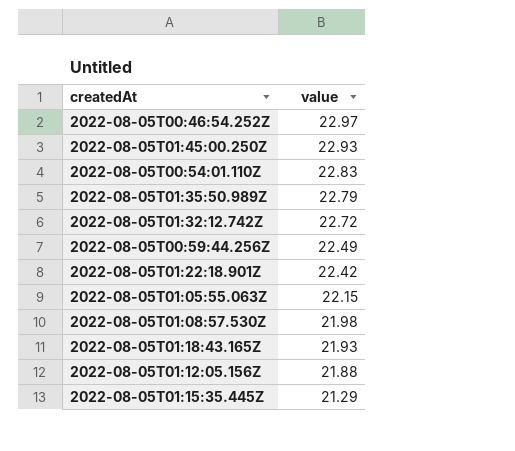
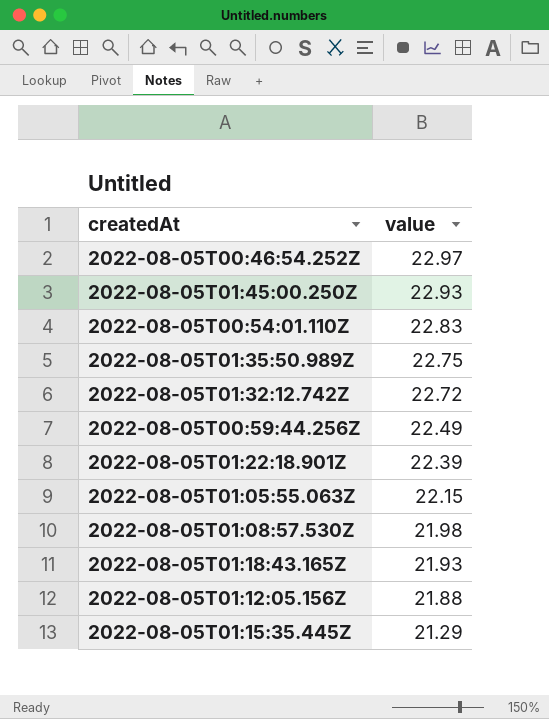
2022-08-05T01:35:50.989Z | value: 22.79 -> 22.75
2022-08-05T01:22:18.901Z | value: 22.42 -> 22.39

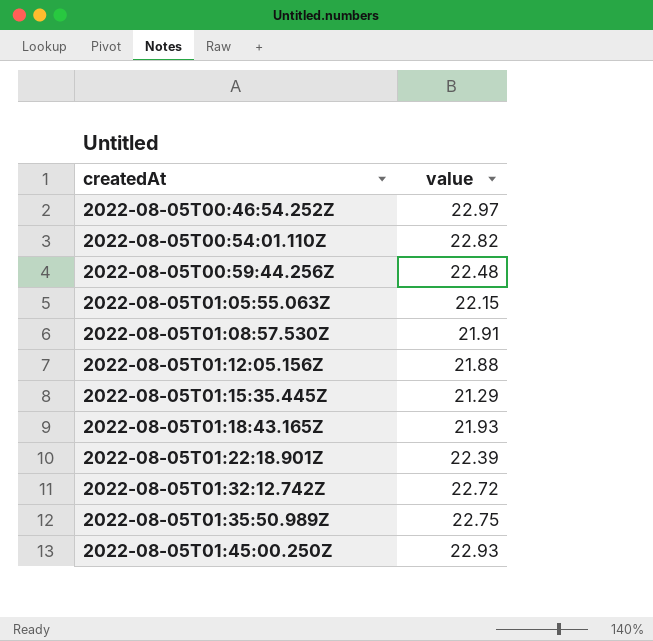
row order: value descending -> createdAt ascending
2022-08-05T00:54:01.110Z | value: 22.83 -> 22.82
2022-08-05T00:59:44.256Z | value: 22.49 -> 22.48
2022-08-05T01:08:57.530Z | value: 21.98 -> 21.91

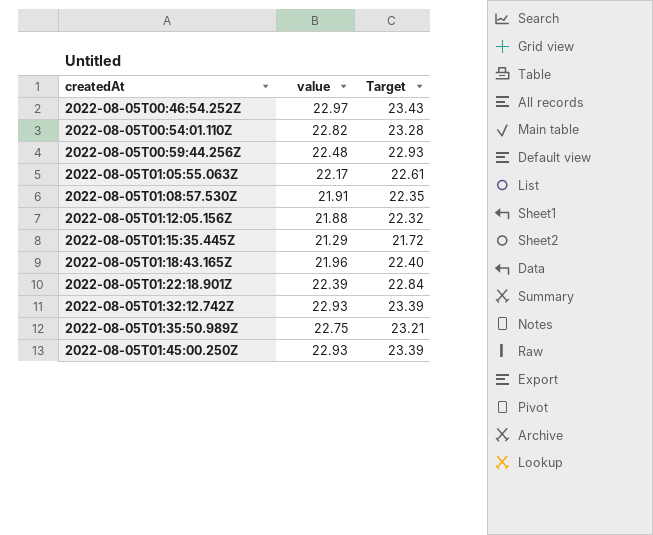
column Target | formula: none -> [value] * 1.02
2022-08-05T01:05:55.063Z | value: 22.15 -> 22.17
2022-08-05T01:18:43.165Z | value: 21.93 -> 21.96
2022-08-05T01:32:12.742Z | value: 22.72 -> 22.93

